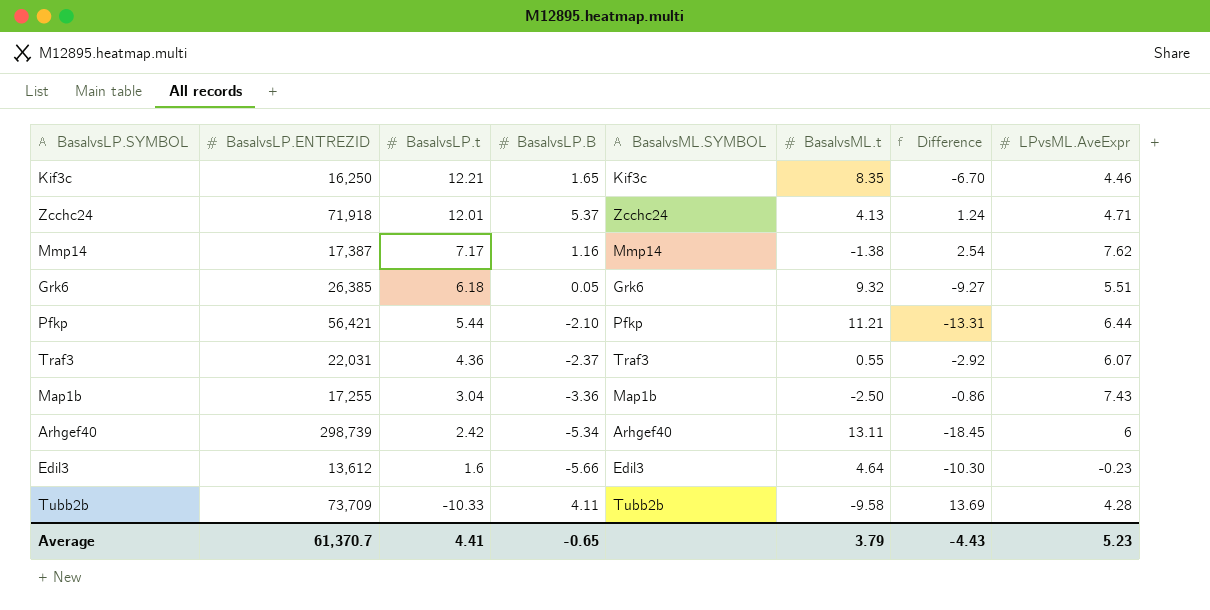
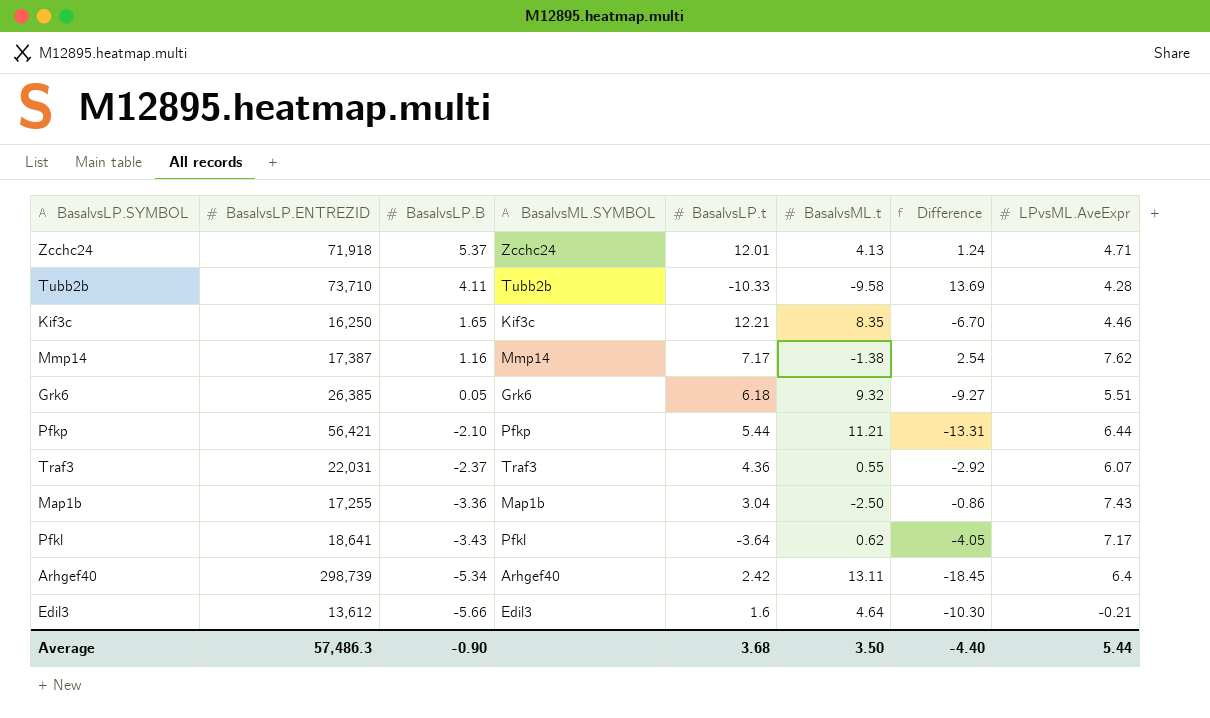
row order: BasalvsLP.t descending -> BasalvsLP.B descending
column BasalvsLP.t | position: 3 -> 5
Tubb2b | BasalvsLP.ENTREZID: 73,709 -> 73,710
row Pfkl: none -> 18,641 | -3.43 | Pfkl | -3.64 | 0.62 | -4.05 | 7.17
Arhgef40 | LPvsML.AveExpr: 6 -> 6.4
Edil3 | LPvsML.AveExpr: -0.23 -> -0.21
Average | BasalvsLP.ENTREZID: 61,370.7 -> 57,486.3
Average | BasalvsLP.B: -0.65 -> -0.90
Average | BasalvsLP.t: 4.41 -> 3.68
Average | BasalvsML.t: 3.79 -> 3.50
Average | Difference: -4.43 -> -4.40
Average | LPvsML.AveExpr: 5.23 -> 5.44

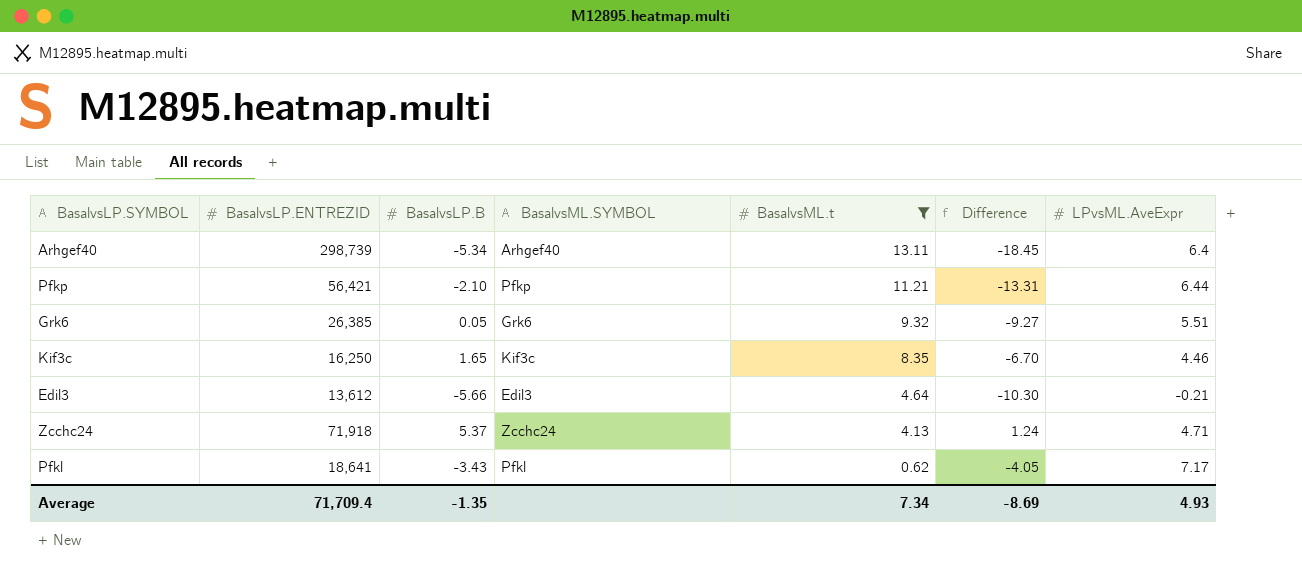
filter: none -> BasalvsML.t >= 0.62
row order: BasalvsLP.B descending -> BasalvsML.t descending
column BasalvsLP.t | position: 5 -> none
Average | BasalvsLP.ENTREZID: 57,486.3 -> 71,709.4
Average | BasalvsLP.B: -0.90 -> -1.35
Average | BasalvsML.t: 3.50 -> 7.34
Average | Difference: -4.40 -> -8.69
Average | LPvsML.AveExpr: 5.44 -> 4.93

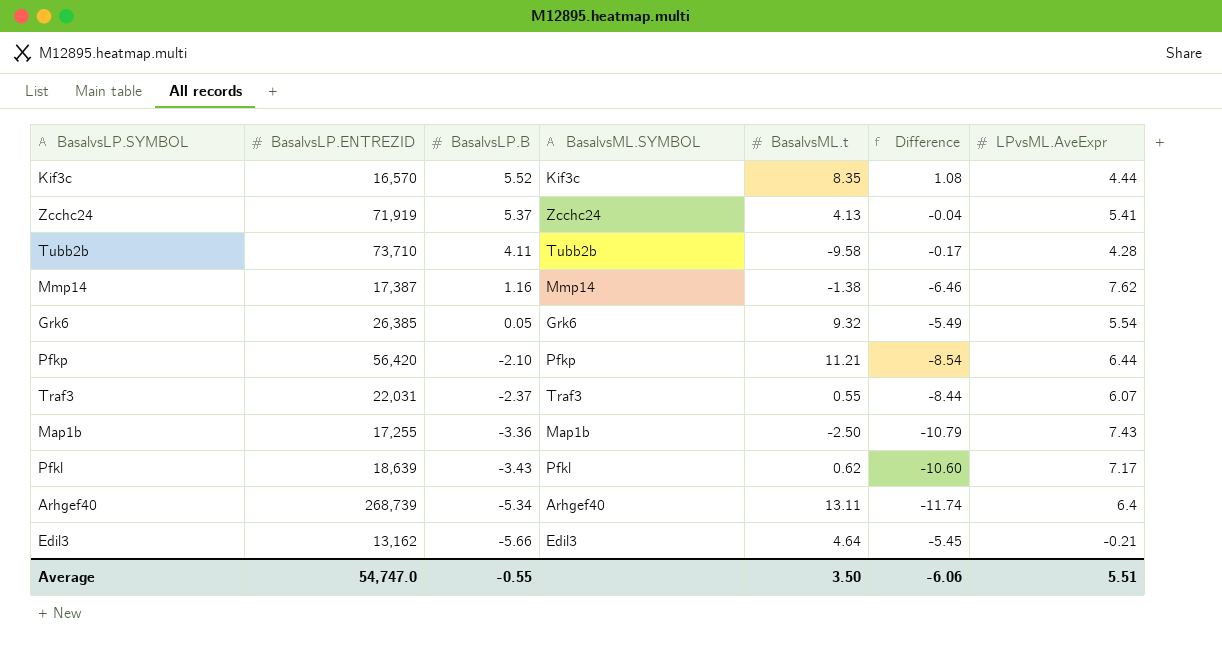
filter: BasalvsML.t >= 0.62 -> none
row order: BasalvsML.t descending -> BasalvsLP.B descending
column Difference | formula: [BasalvsLP.B] - [BasalvsML.t] -> [BasalvsLP.B] - [LPvsML.AveExpr]
Kif3c | BasalvsLP.ENTREZID: 16,250 -> 16,570
Kif3c | BasalvsLP.B: 1.65 -> 5.52
Kif3c | LPvsML.AveExpr: 4.46 -> 4.44
Zcchc24 | BasalvsLP.ENTREZID: 71,918 -> 71,919
Zcchc24 | LPvsML.AveExpr: 4.71 -> 5.41
Grk6 | LPvsML.AveExpr: 5.51 -> 5.54
Pfkp | BasalvsLP.ENTREZID: 56,421 -> 56,420
Pfkl | BasalvsLP.ENTREZID: 18,641 -> 18,639
Arhgef40 | BasalvsLP.ENTREZID: 298,739 -> 268,739
Edil3 | BasalvsLP.ENTREZID: 13,612 -> 13,162
Average | BasalvsLP.ENTREZID: 71,709.4 -> 54,747.0
Average | BasalvsLP.B: -1.35 -> -0.55
Average | BasalvsML.t: 7.34 -> 3.50
Average | Difference: -8.69 -> -6.06
Average | LPvsML.AveExpr: 4.93 -> 5.51

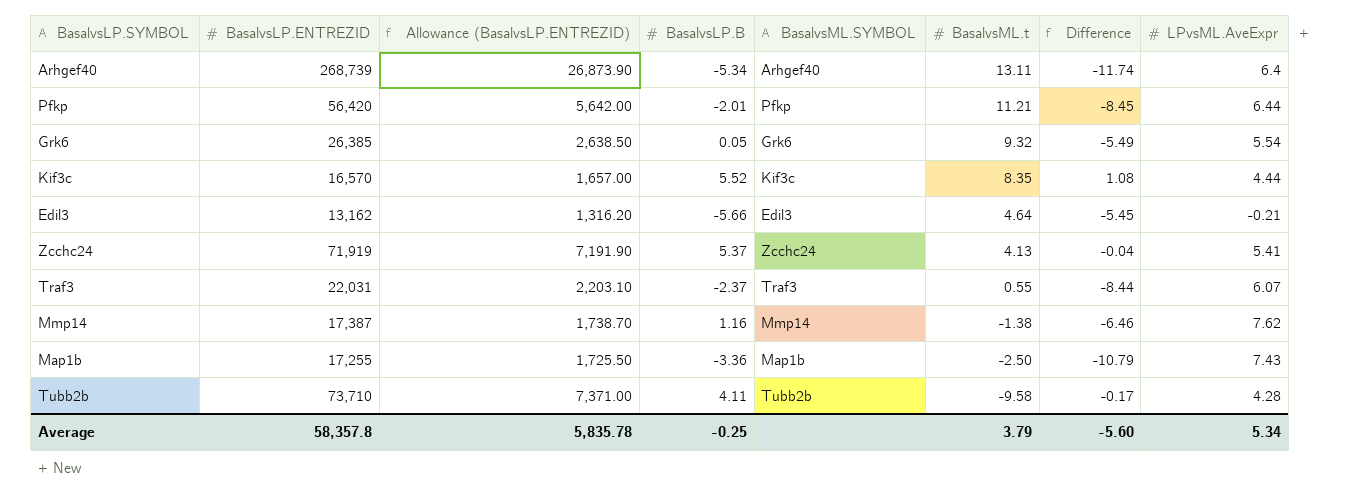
row order: BasalvsLP.B descending -> BasalvsML.t descending
column Allowance (BasalvsLP.ENTREZID) | formula: none -> [BasalvsLP.ENTREZID] * 0.1
row Pfkl: 18,639 | -3.43 | Pfkl | 0.62 | -10.60 | 7.17 -> none
Pfkp | BasalvsLP.B: -2.10 -> -2.01
Pfkp | Difference: -8.54 -> -8.45
Average | BasalvsLP.ENTREZID: 54,747.0 -> 58,357.8
Average | BasalvsLP.B: -0.55 -> -0.25
Average | BasalvsML.t: 3.50 -> 3.79
Average | Difference: -6.06 -> -5.60
Average | LPvsML.AveExpr: 5.51 -> 5.34

